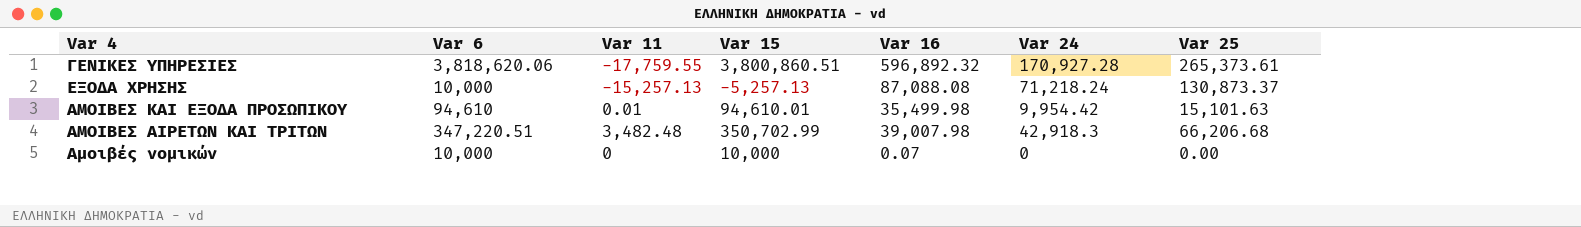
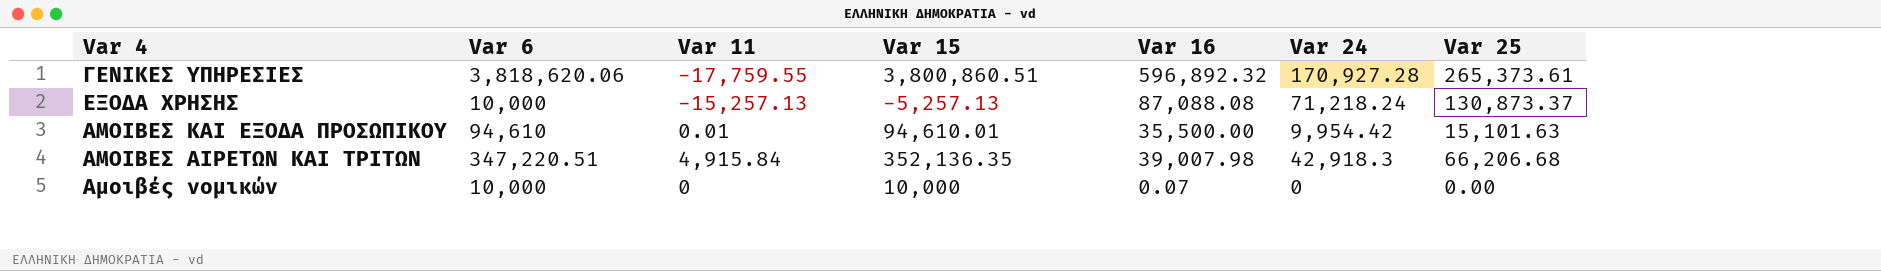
ΑΜΟΙΒΕΣ ΚΑΙ ΕΞΟΔΑ ΠΡΟΣΩΠΙΚΟΥ | Var 16: 35,499.98 -> 35,500.00
ΑΜΟΙΒΕΣ ΑΙΡΕΤΩΝ ΚΑΙ ΤΡΙΤΩΝ | Var 11: 3,482.48 -> 4,915.84
ΑΜΟΙΒΕΣ ΑΙΡΕΤΩΝ ΚΑΙ ΤΡΙΤΩΝ | Var 15: 350,702.99 -> 352,136.35

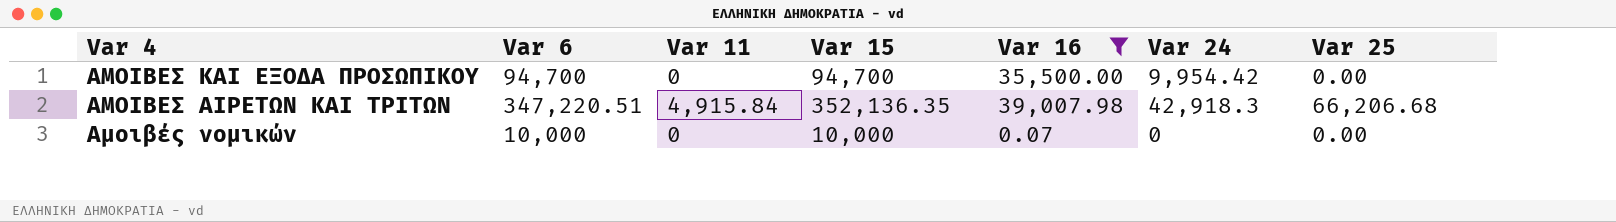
filter: none -> Var 16 <= 39,007.98
ΑΜΟΙΒΕΣ ΚΑΙ ΕΞΟΔΑ ΠΡΟΣΩΠΙΚΟΥ | Var 6: 94,610 -> 94,700
ΑΜΟΙΒΕΣ ΚΑΙ ΕΞΟΔΑ ΠΡΟΣΩΠΙΚΟΥ | Var 11: 0.01 -> 0
ΑΜΟΙΒΕΣ ΚΑΙ ΕΞΟΔΑ ΠΡΟΣΩΠΙΚΟΥ | Var 15: 94,610.01 -> 94,700
ΑΜΟΙΒΕΣ ΚΑΙ ΕΞΟΔΑ ΠΡΟΣΩΠΙΚΟΥ | Var 25: 15,101.63 -> 0.00

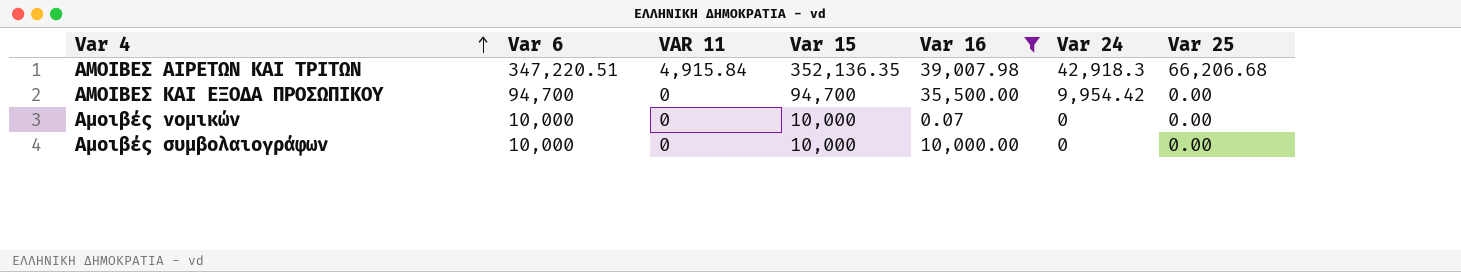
row order: none -> Var 4 ascending
column name: Var 11 -> VAR 11
row Αμοιβές συμβολαιογράφων: none -> 10,000 | 0 | 10,000 | 10,000.00 | 0 | 0.00

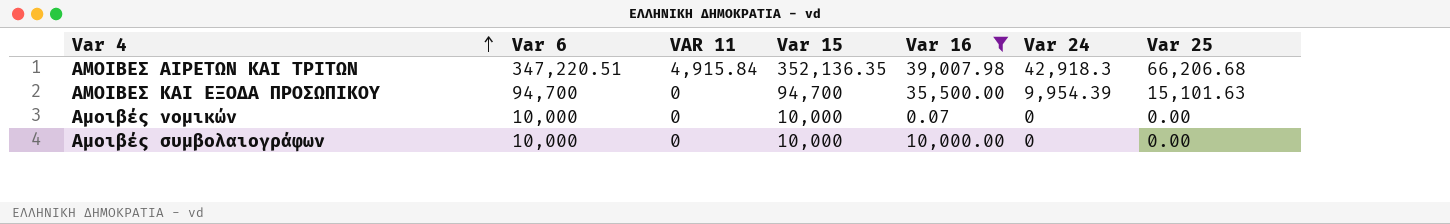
ΑΜΟΙΒΕΣ ΚΑΙ ΕΞΟΔΑ ΠΡΟΣΩΠΙΚΟΥ | Var 24: 9,954.42 -> 9,954.39
ΑΜΟΙΒΕΣ ΚΑΙ ΕΞΟΔΑ ΠΡΟΣΩΠΙΚΟΥ | Var 25: 0.00 -> 15,101.63

